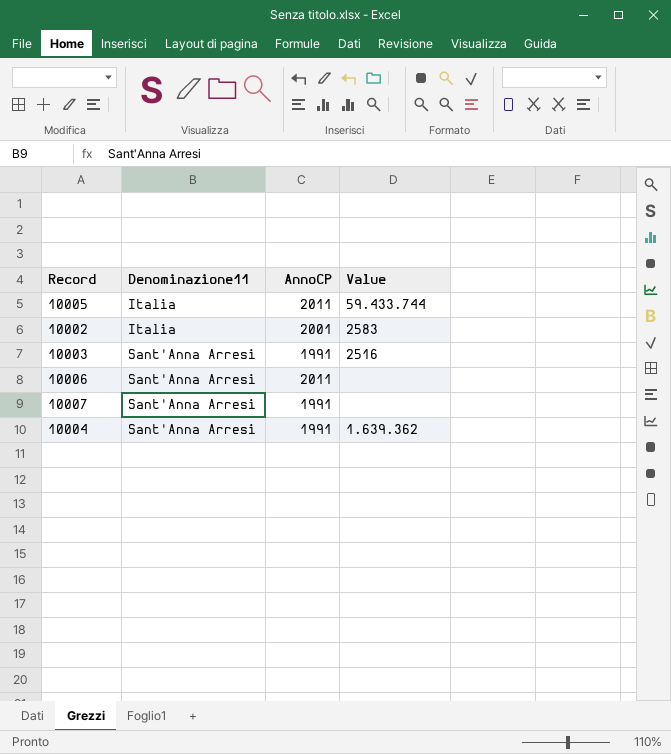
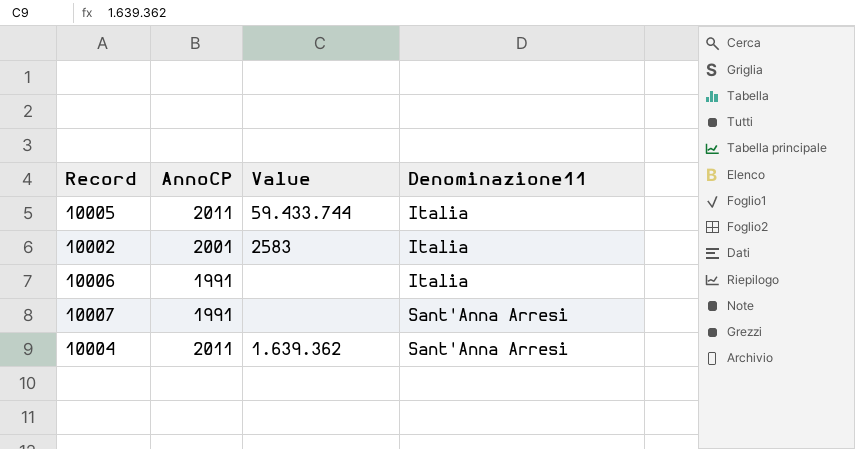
column Denominazione11 | position: 2 -> 4
row 10003: Sant'Anna Arresi | 1991 | 2516 -> none
10006 | AnnoCP: 2011 -> 1991
10006 | Denominazione11: Sant'Anna Arresi -> Italia
10004 | AnnoCP: 1991 -> 2011

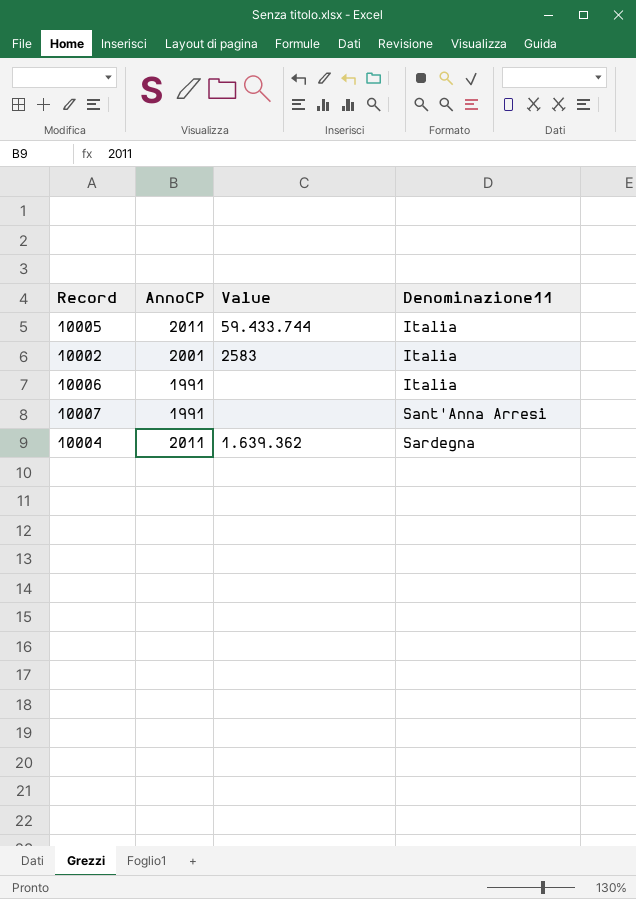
10004 | Denominazione11: Sant'Anna Arresi -> Sardegna

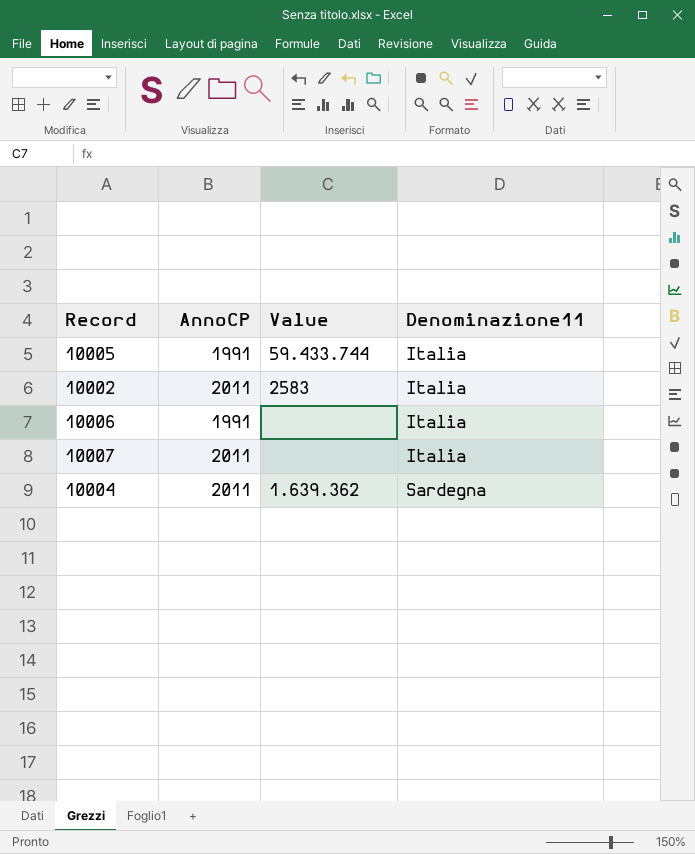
10005 | AnnoCP: 2011 -> 1991
10002 | AnnoCP: 2001 -> 2011
10007 | AnnoCP: 1991 -> 2011
10007 | Denominazione11: Sant'Anna Arresi -> Italia

